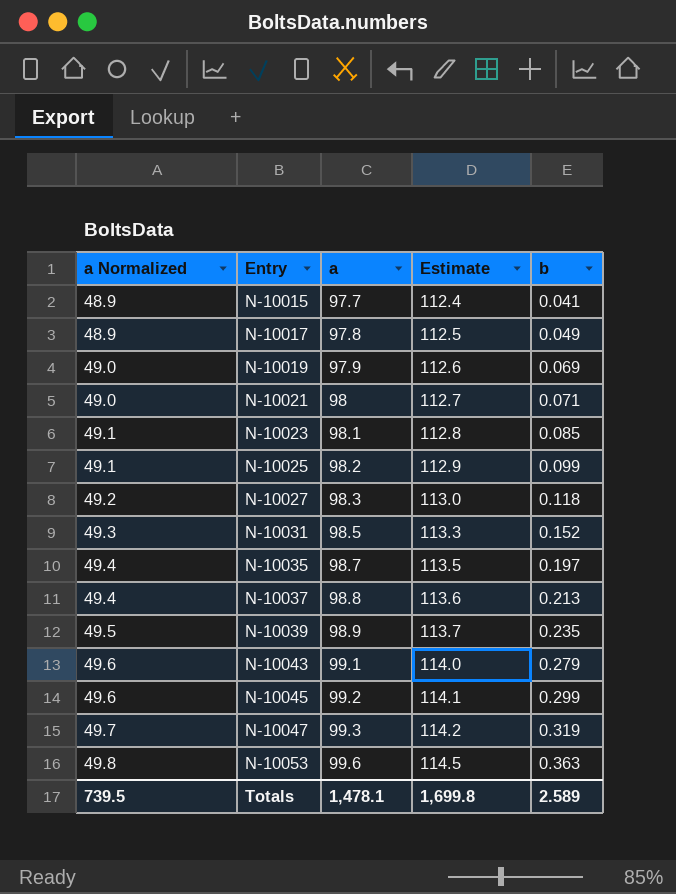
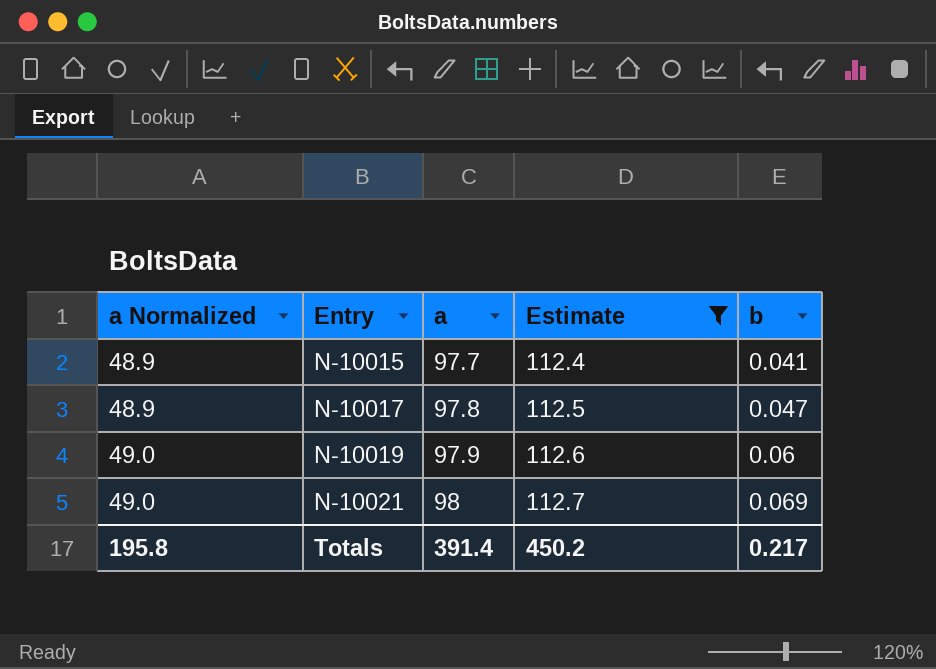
filter: none -> Estimate <= 112.7
N-10017 | b: 0.049 -> 0.047
N-10019 | b: 0.069 -> 0.06
N-10021 | b: 0.071 -> 0.069
Totals | a Normalized: 739.5 -> 195.8
Totals | a: 1,478.1 -> 391.4
Totals | Estimate: 1,699.8 -> 450.2
Totals | b: 2.589 -> 0.217

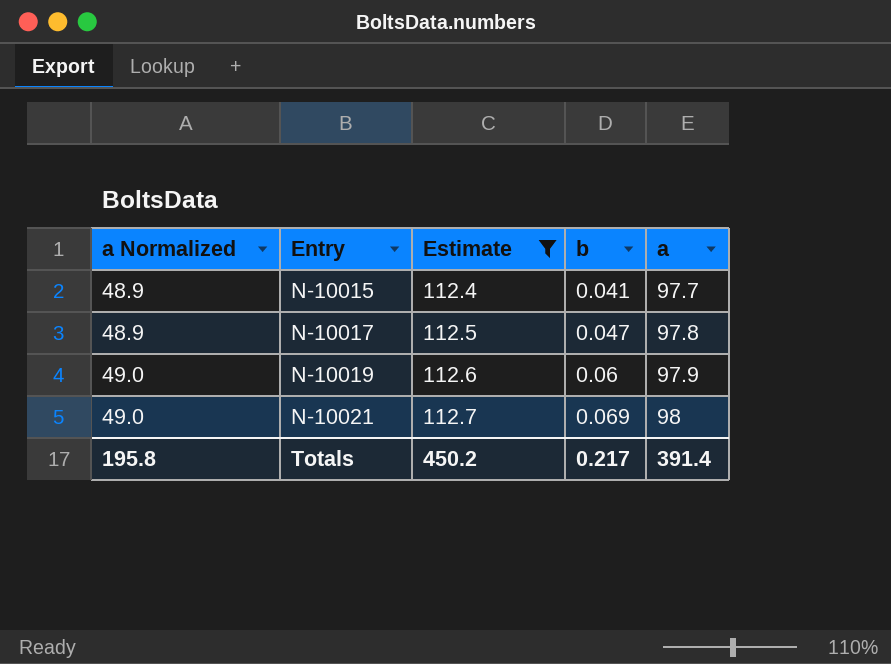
column a | position: 3 -> 5

